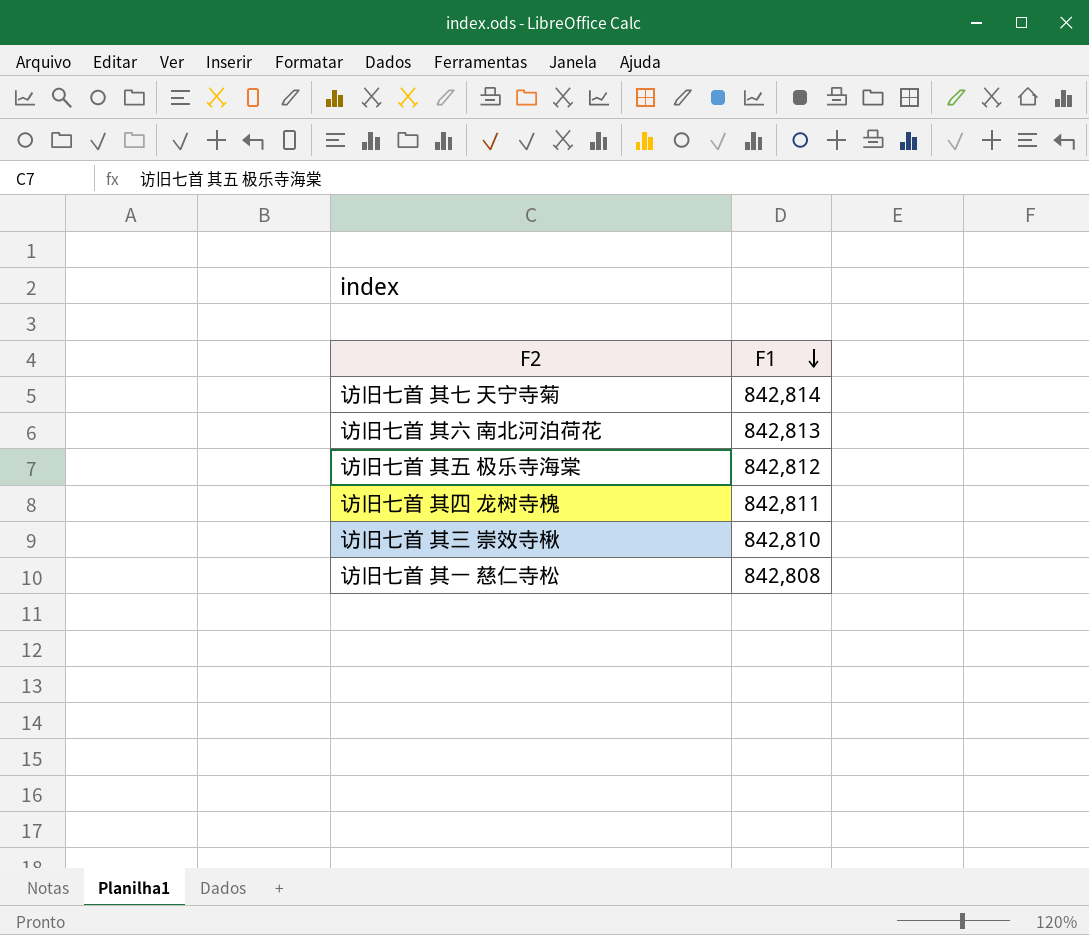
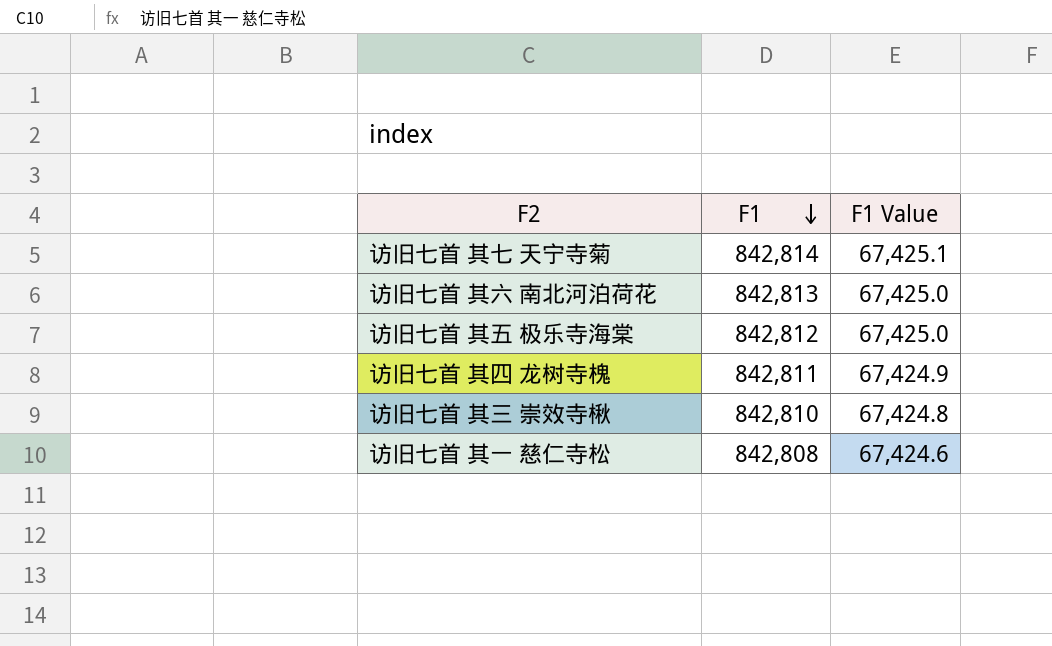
column F1 Value | formula: none -> [F1] * 0.08

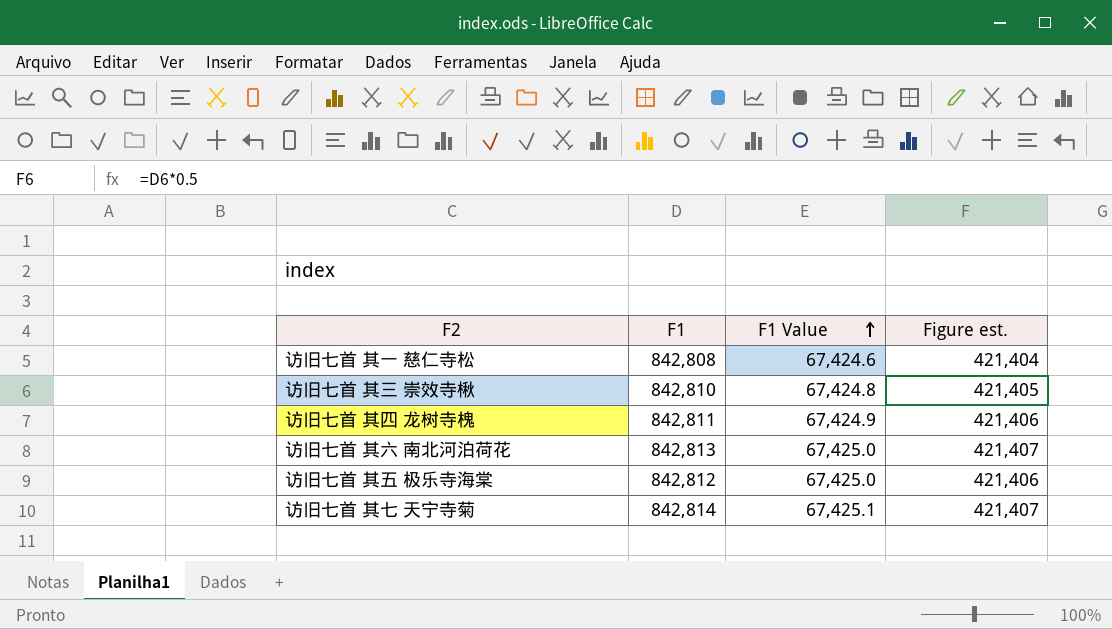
row order: F1 descending -> F1 Value ascending
column Figure est. | formula: none -> [F1] * 0.5

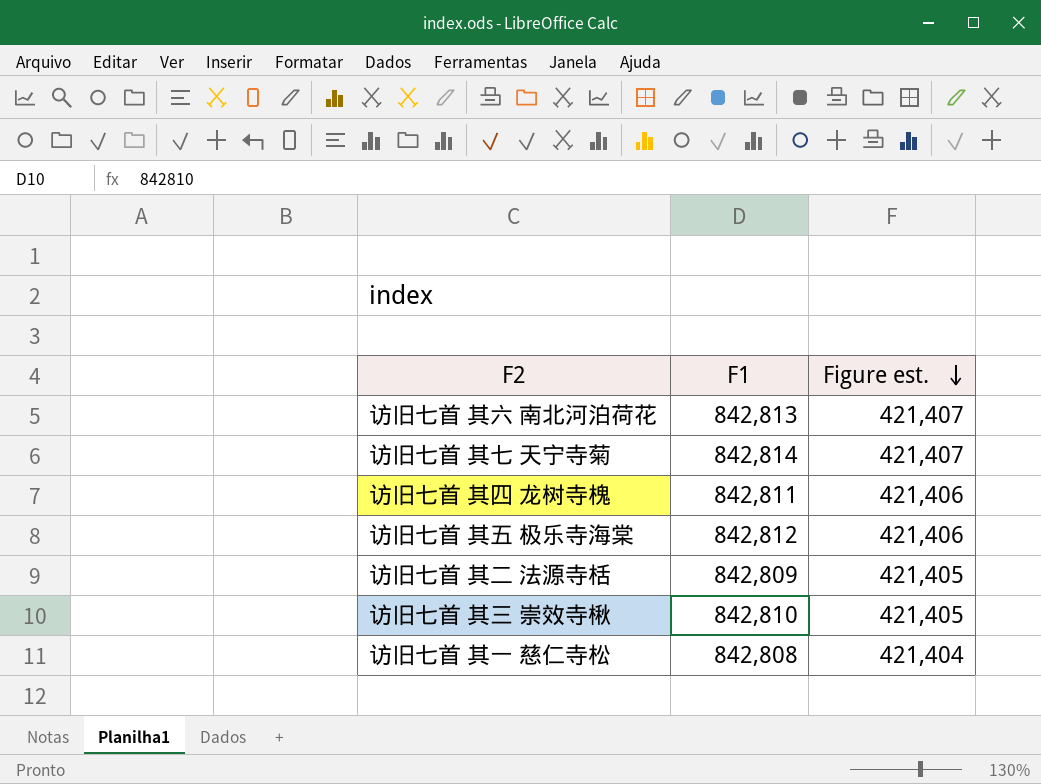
row order: F1 Value ascending -> Figure est. descending
column F1 Value | formula: [F1] * 0.08 -> none
row 访旧七首 其二 法源寺栝: none -> 842,809 | 421,405

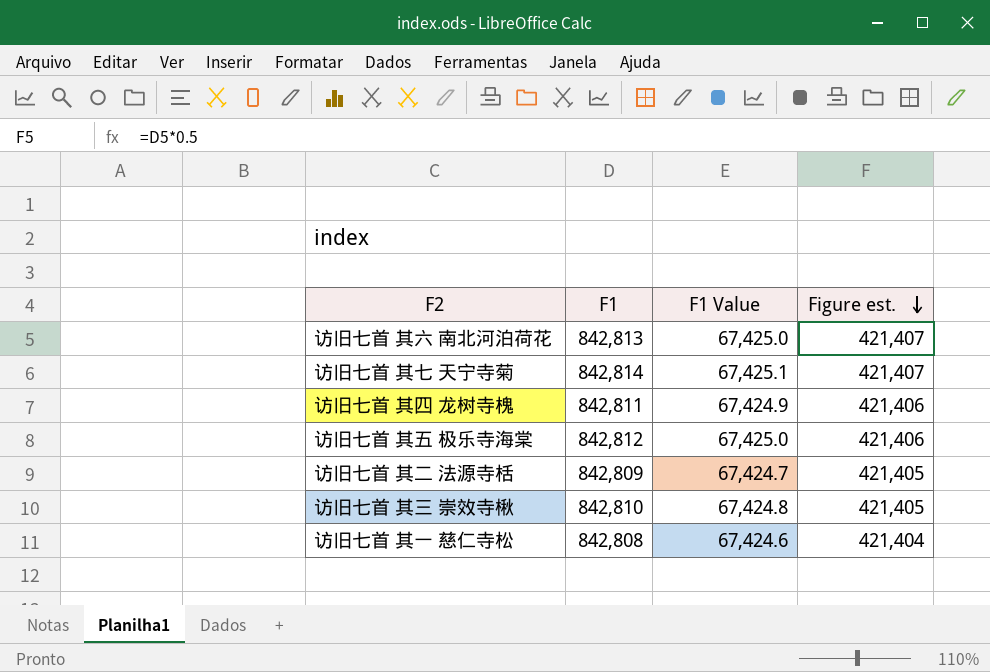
column F1 Value | formula: none -> [F1] * 0.08

